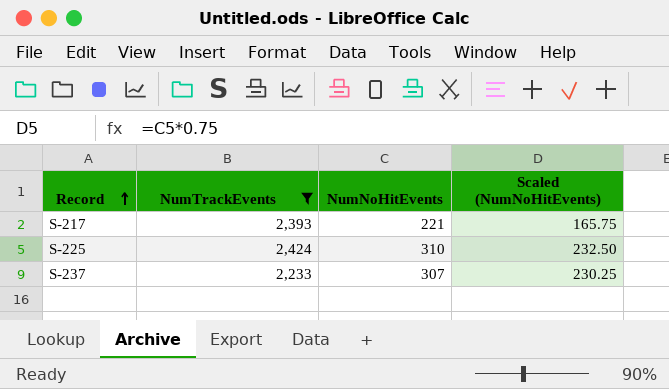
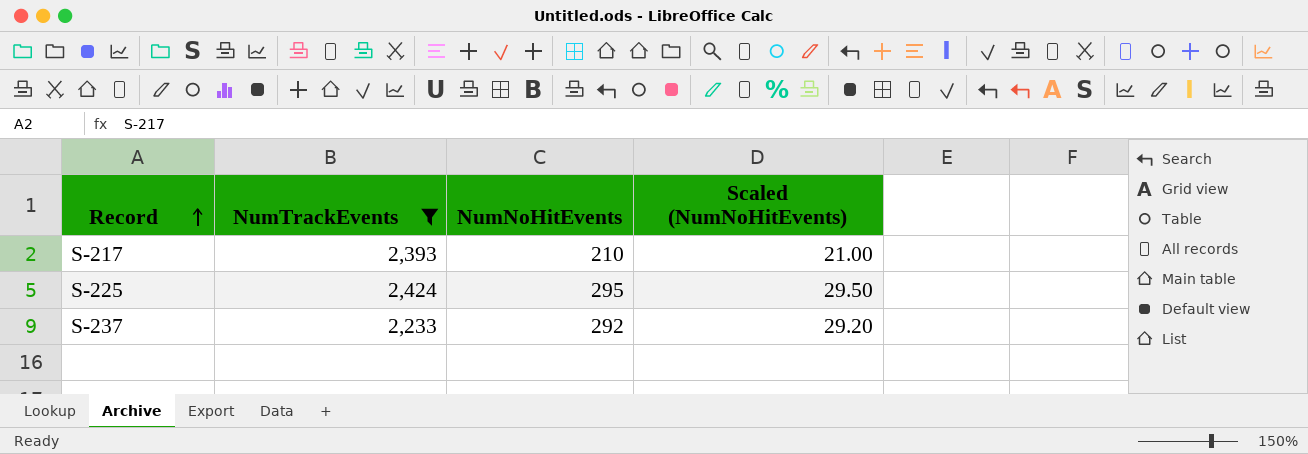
column Scaled (NumNoHitEvents) | formula: [NumNoHitEvents] * 0.75 -> [NumNoHitEvents] * 0.1
S-217 | NumNoHitEvents: 221 -> 210
S-225 | NumNoHitEvents: 310 -> 295
S-237 | NumNoHitEvents: 307 -> 292

